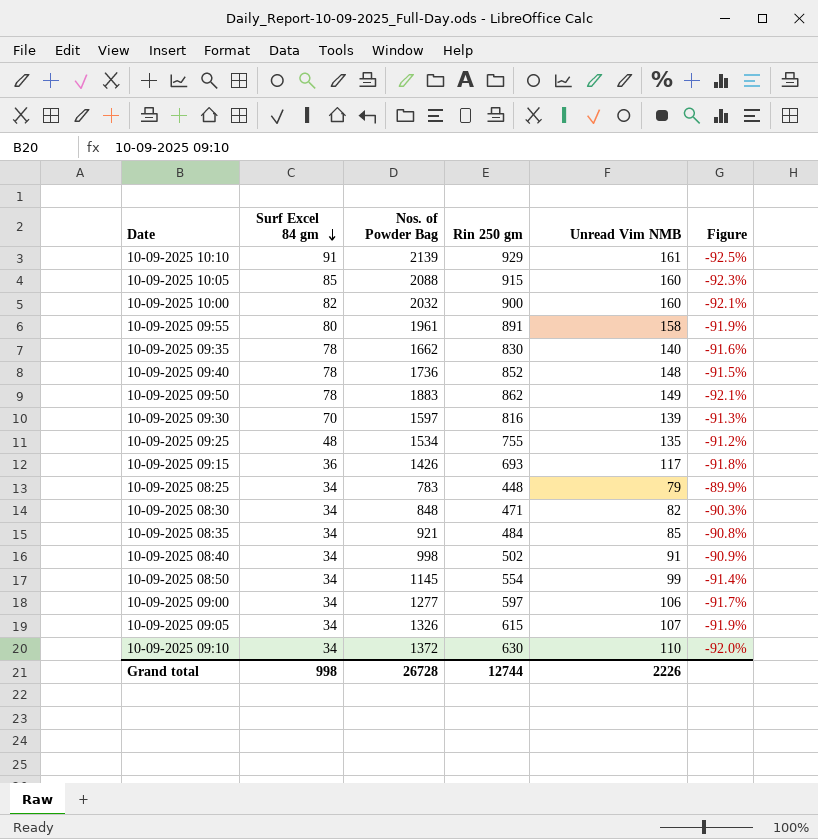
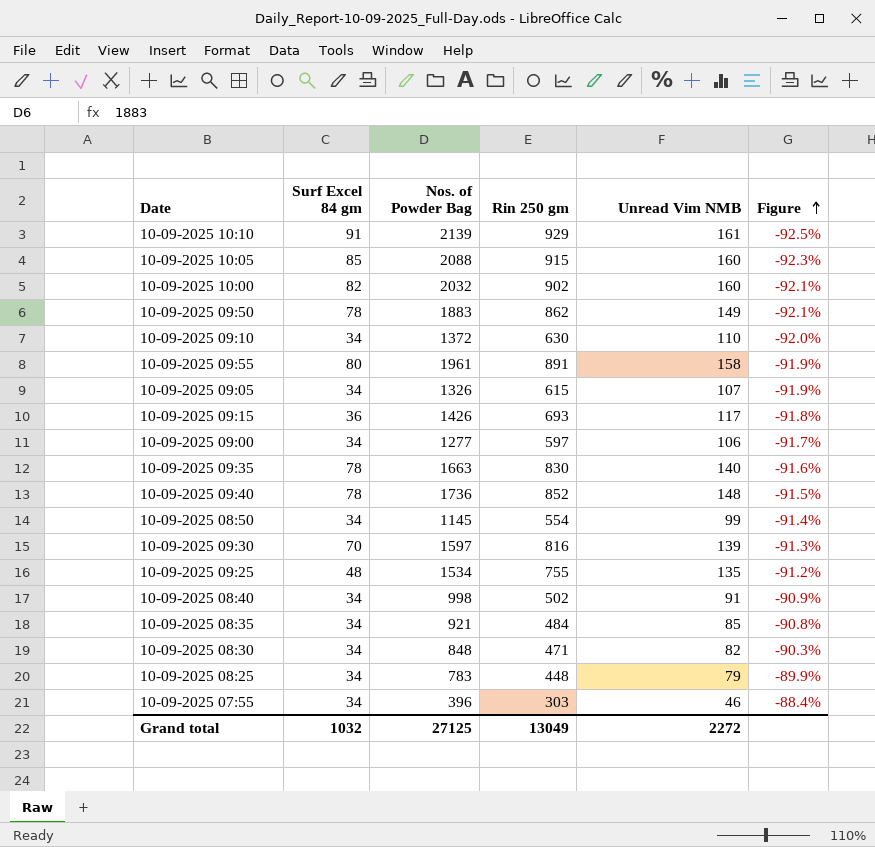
row order: Surf Excel 84 gm descending -> Figure ascending
10-09-2025 10:00 | Rin 250 gm: 900 -> 902
10-09-2025 09:35 | Nos. of Powder Bag: 1662 -> 1663
row 10-09-2025 07:55: none -> 34 | 396 | 303 | 46 | -88.4%
Grand total | Surf Excel 84 gm: 998 -> 1032
Grand total | Nos. of Powder Bag: 26728 -> 27125
Grand total | Rin 250 gm: 12744 -> 13049
Grand total | Unread Vim NMB: 2226 -> 2272

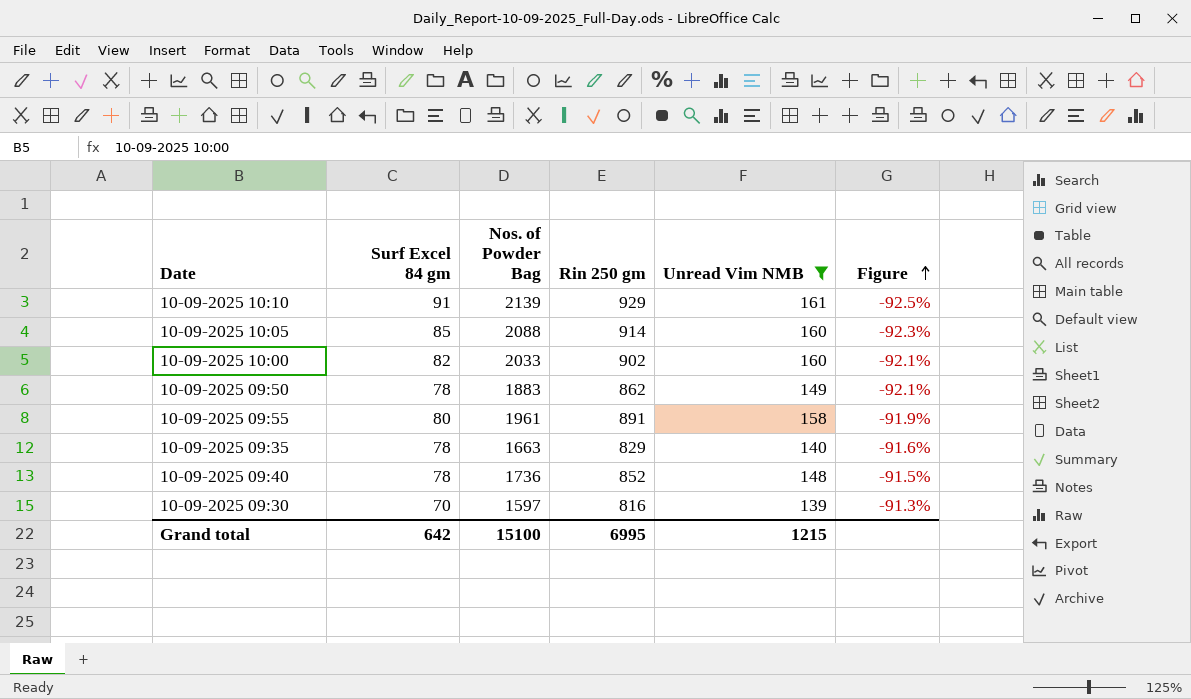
filter: none -> Unread Vim NMB >= 139
10-09-2025 10:05 | Rin 250 gm: 915 -> 914
10-09-2025 10:00 | Nos. of Powder Bag: 2032 -> 2033
10-09-2025 09:35 | Rin 250 gm: 830 -> 829
Grand total | Surf Excel 84 gm: 1032 -> 642
Grand total | Nos. of Powder Bag: 27125 -> 15100
Grand total | Rin 250 gm: 13049 -> 6995
Grand total | Unread Vim NMB: 2272 -> 1215

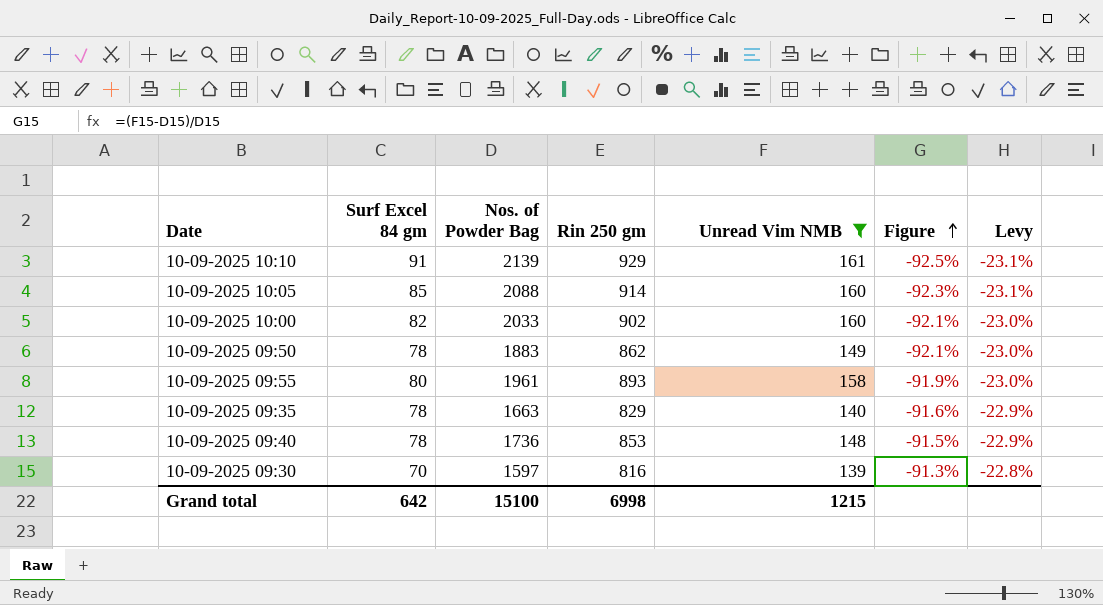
column Levy | formula: none -> [Figure] * 0.25
10-09-2025 09:55 | Rin 250 gm: 891 -> 893
10-09-2025 09:40 | Rin 250 gm: 852 -> 853
Grand total | Rin 250 gm: 6995 -> 6998

